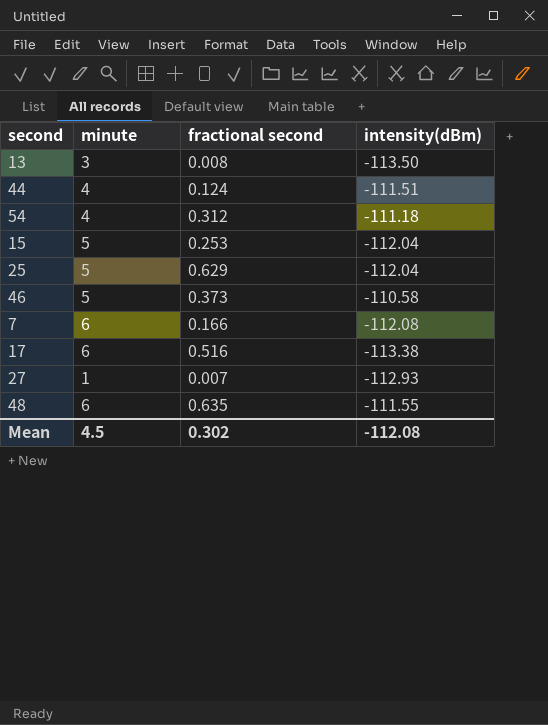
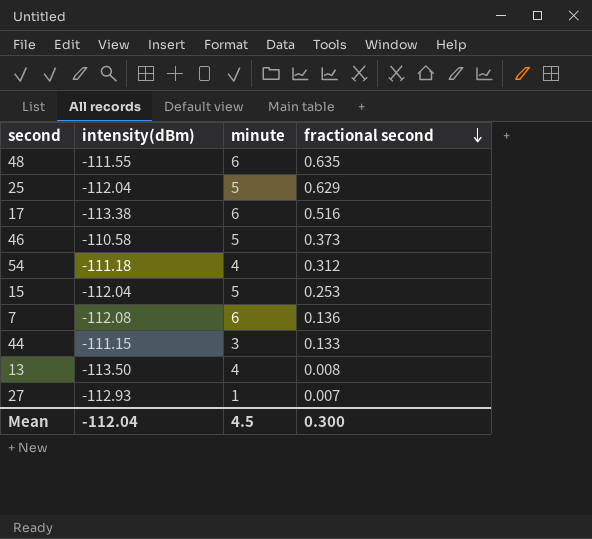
row order: none -> fractional second descending
column intensity(dBm) | position: 4 -> 2
7 | fractional second: 0.166 -> 0.136
44 | intensity(dBm): -111.51 -> -111.15
44 | minute: 4 -> 3
44 | fractional second: 0.124 -> 0.133
13 | minute: 3 -> 4
Mean | intensity(dBm): -112.08 -> -112.04
Mean | fractional second: 0.302 -> 0.300

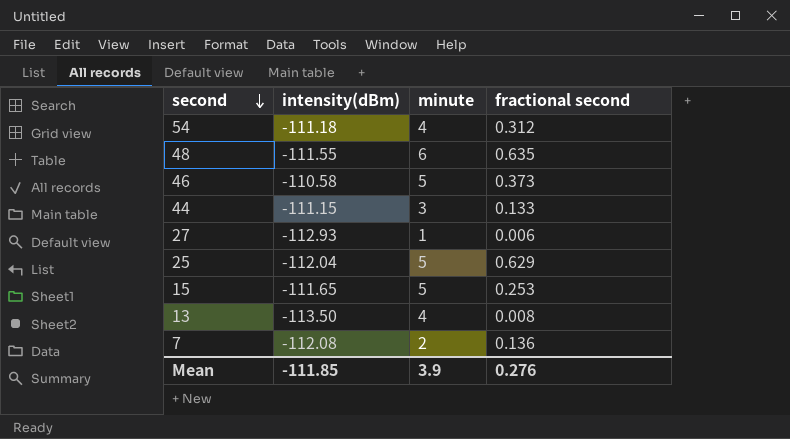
row order: fractional second descending -> second descending
row 17: -113.38 | 6 | 0.516 -> none
27 | fractional second: 0.007 -> 0.006
15 | intensity(dBm): -112.04 -> -111.65
7 | minute: 6 -> 2
Mean | intensity(dBm): -112.04 -> -111.85
Mean | minute: 4.5 -> 3.9
Mean | fractional second: 0.300 -> 0.276

